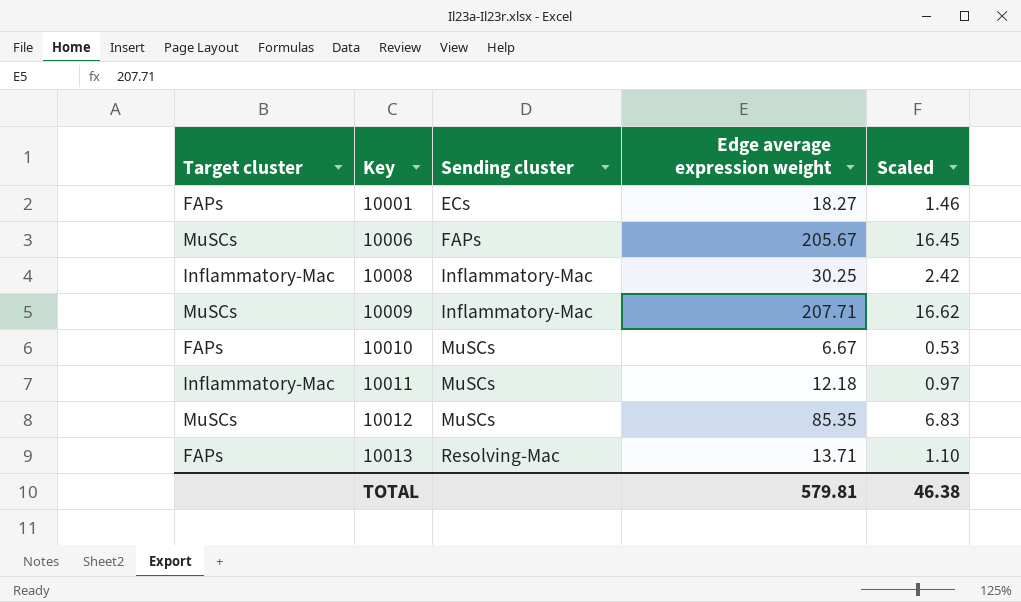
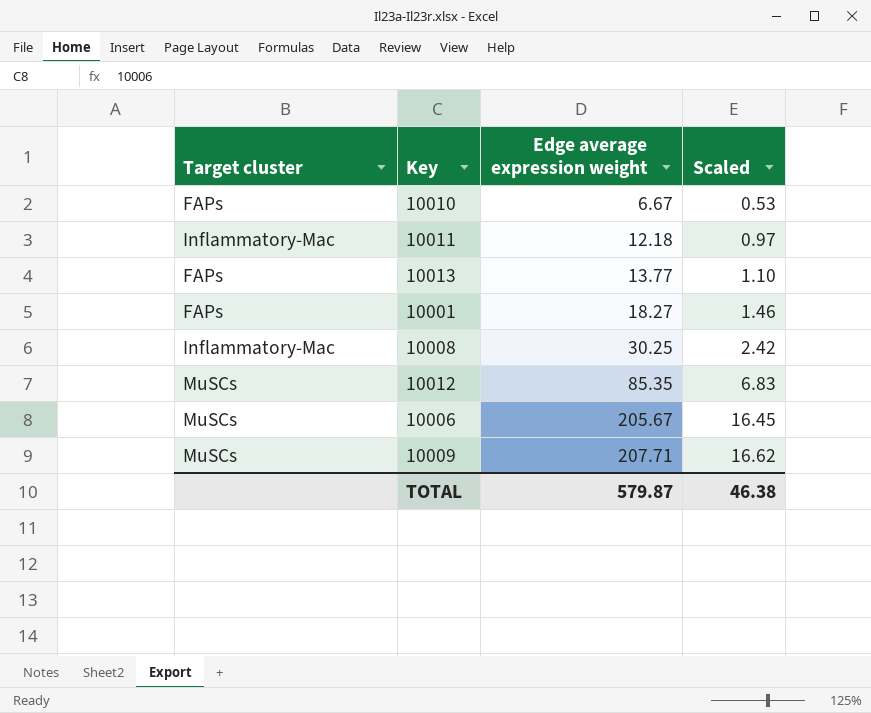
row order: Key ascending -> Edge average expression weight ascending
column Sending cluster | position: 3 -> none
10013 | Edge average expression weight: 13.71 -> 13.77
TOTAL | Edge average expression weight: 579.81 -> 579.87

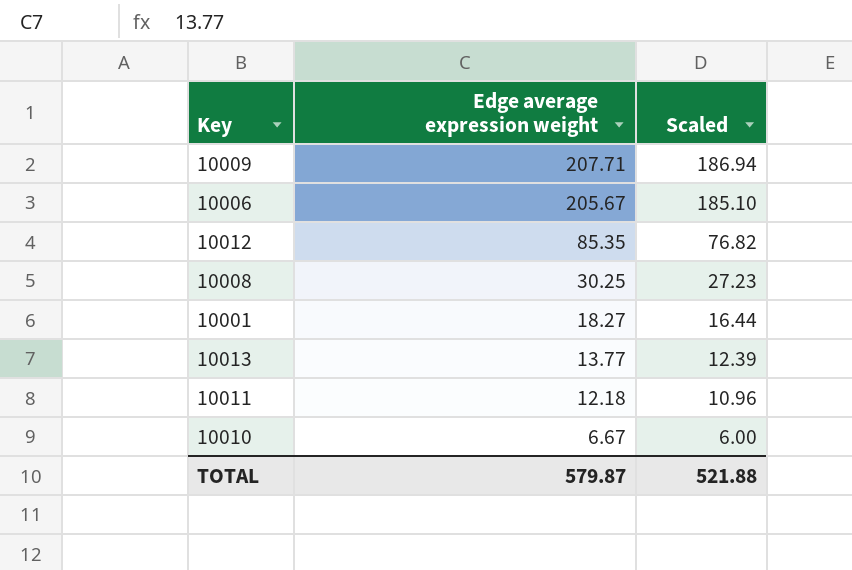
row order: Edge average expression weight ascending -> Edge average expression weight descending
column Target cluster | position: 1 -> none
column Scaled | formula: [Edge average expression weight] * 0.08 -> [Edge average expression weight] * 0.9
TOTAL | Scaled: 46.38 -> 521.88

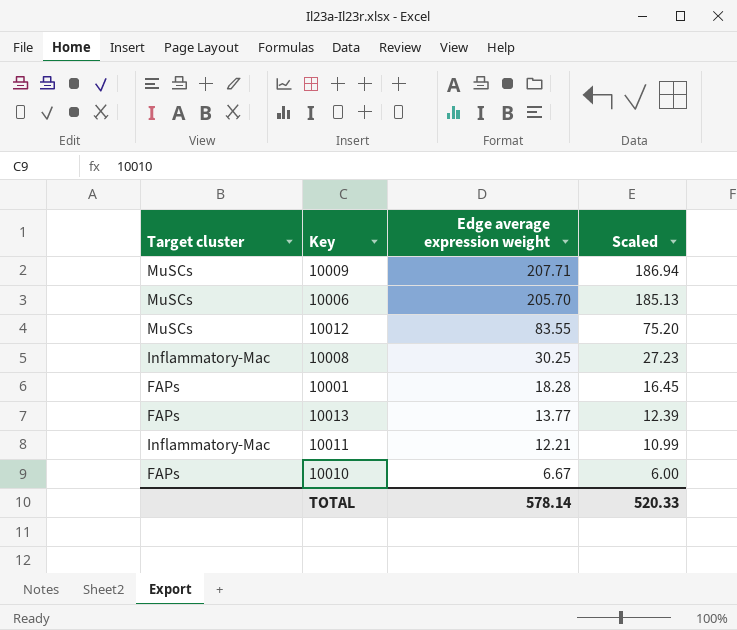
column Target cluster | position: none -> 1
10006 | Edge average expression weight: 205.67 -> 205.70
10006 | Scaled: 185.10 -> 185.13
10012 | Edge average expression weight: 85.35 -> 83.55
10012 | Scaled: 76.82 -> 75.20
10001 | Edge average expression weight: 18.27 -> 18.28
10001 | Scaled: 16.44 -> 16.45
10011 | Edge average expression weight: 12.18 -> 12.21
10011 | Scaled: 10.96 -> 10.99
TOTAL | Edge average expression weight: 579.87 -> 578.14
TOTAL | Scaled: 521.88 -> 520.33

